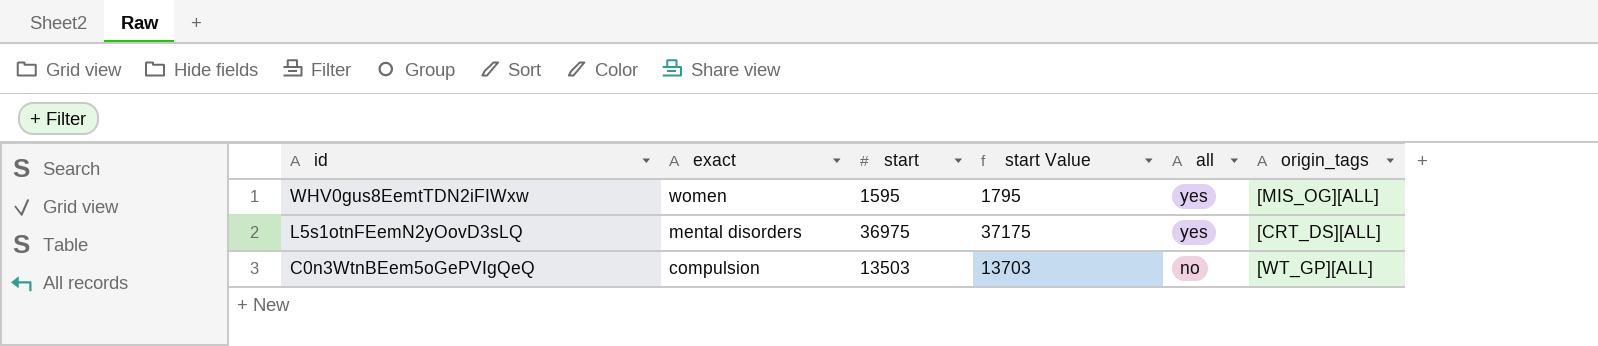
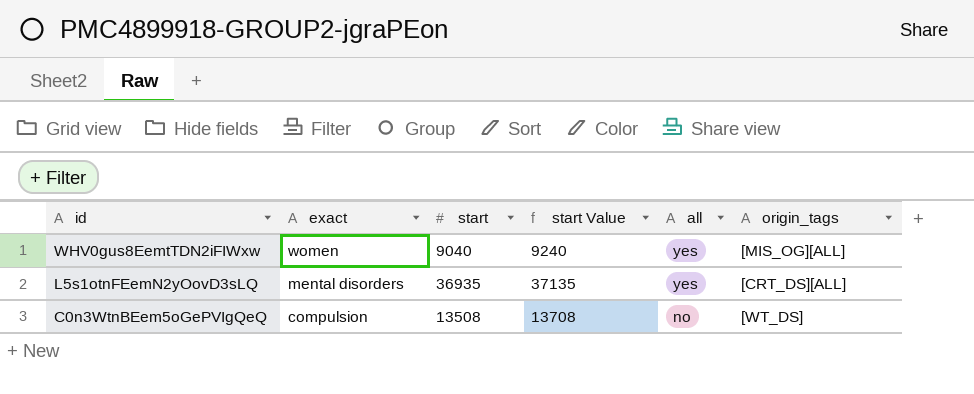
WHV0gus8EemtTDN2iFIWxw | start: 1595 -> 9040
WHV0gus8EemtTDN2iFIWxw | start Value: 1795 -> 9240
L5s1otnFEemN2yOovD3sLQ | start: 36975 -> 36935
L5s1otnFEemN2yOovD3sLQ | start Value: 37175 -> 37135
C0n3WtnBEem5oGePVIgQeQ | start: 13503 -> 13508
C0n3WtnBEem5oGePVIgQeQ | start Value: 13703 -> 13708
C0n3WtnBEem5oGePVIgQeQ | origin_tags: [WT_GP][ALL] -> [WT_DS]

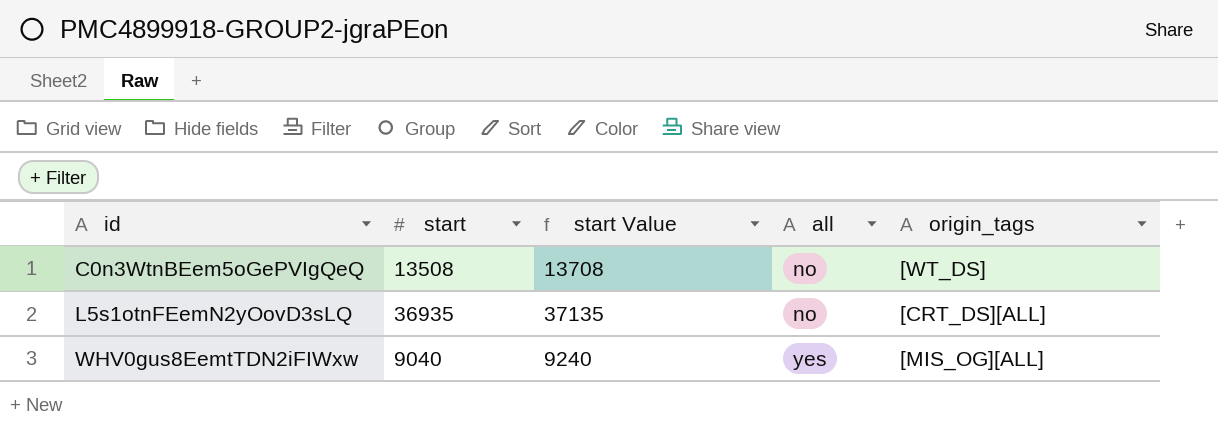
row order: id descending -> id ascending
column exact | position: 2 -> none
L5s1otnFEemN2yOovD3sLQ | all: yes -> no

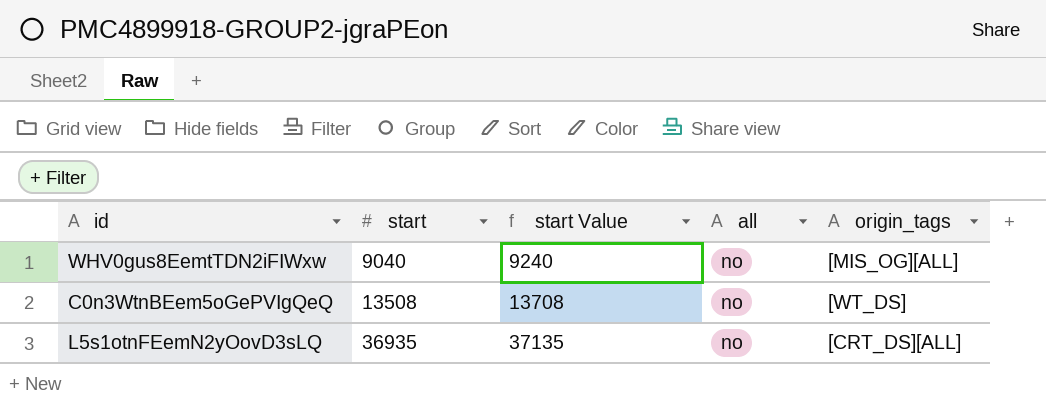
row order: id ascending -> start ascending
WHV0gus8EemtTDN2iFIWxw | all: yes -> no

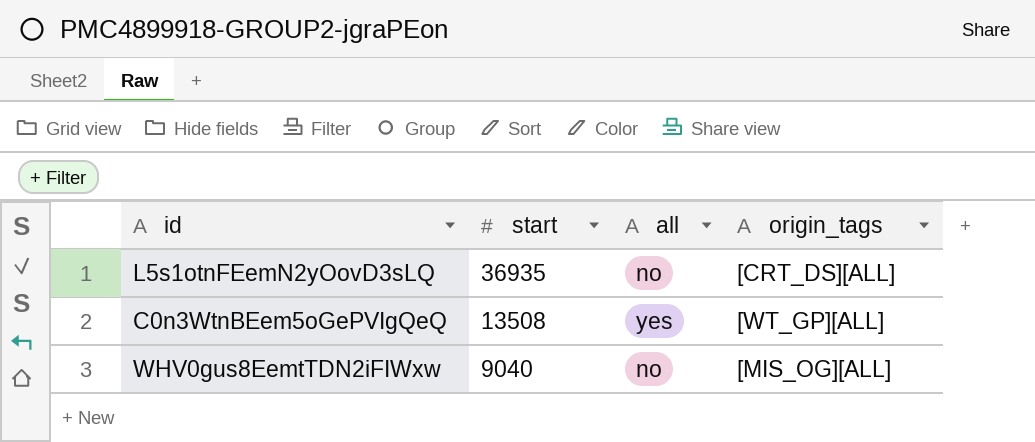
row order: start ascending -> start descending
column start Value | formula: [start] + 200 -> none
C0n3WtnBEem5oGePVIgQeQ | all: no -> yes
C0n3WtnBEem5oGePVIgQeQ | origin_tags: [WT_DS] -> [WT_GP][ALL]

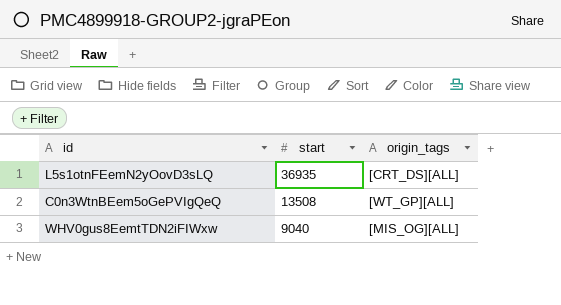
column all | position: 3 -> none

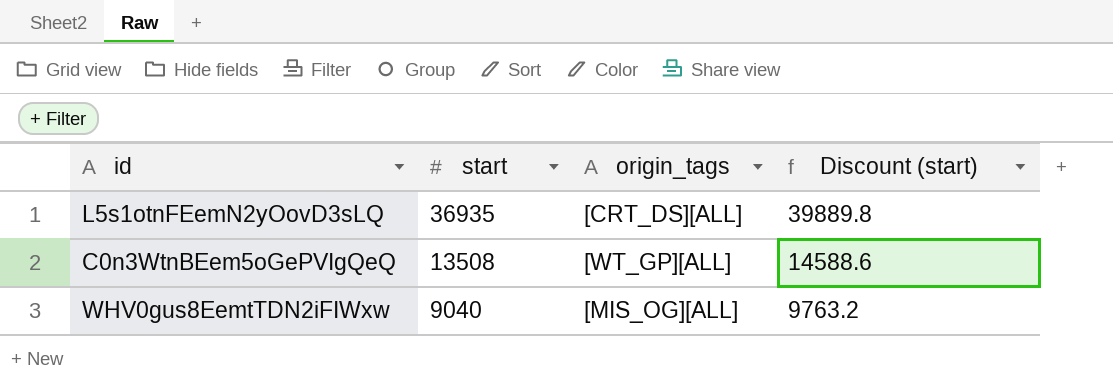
column Discount (start) | formula: none -> [start] * 1.08

